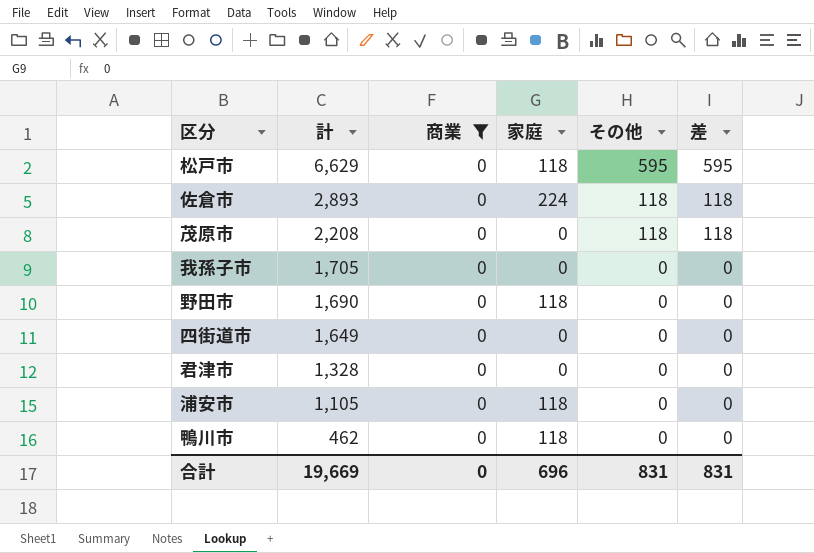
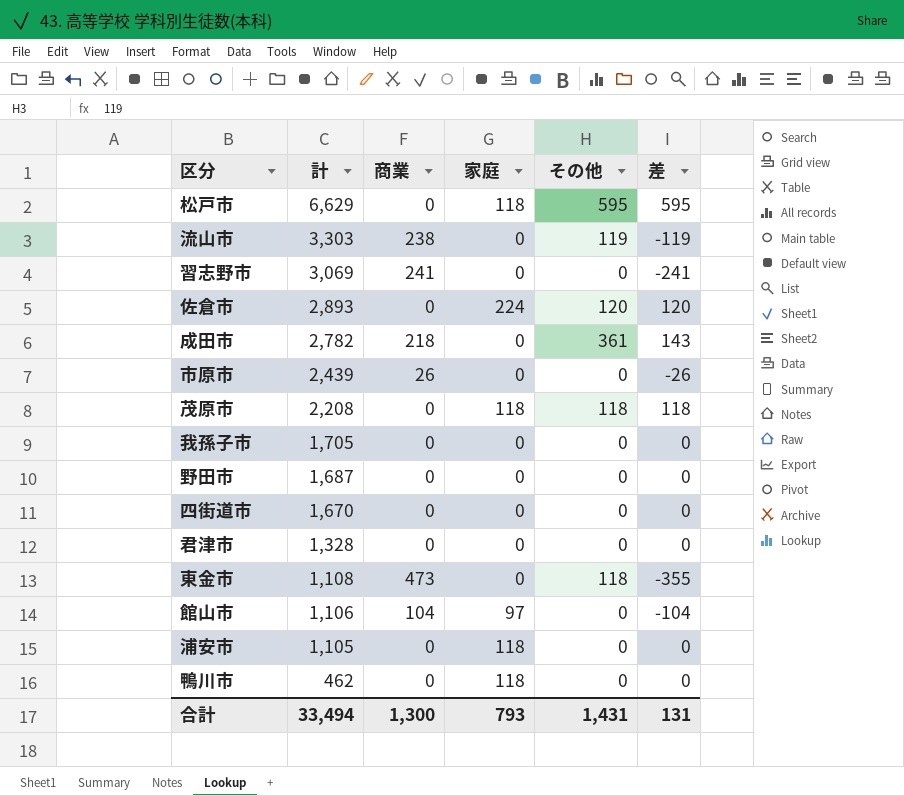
filter: 商業 = 0 -> none
佐倉市 | その他: 118 -> 120
佐倉市 | 差: 118 -> 120
茂原市 | 家庭: 0 -> 118
野田市 | 計: 1,690 -> 1,687
野田市 | 家庭: 118 -> 0
四街道市 | 計: 1,649 -> 1,670
合計 | 計: 19,669 -> 33,494
合計 | 商業: 0 -> 1,300
合計 | 家庭: 696 -> 793
合計 | その他: 831 -> 1,431
合計 | 差: 831 -> 131

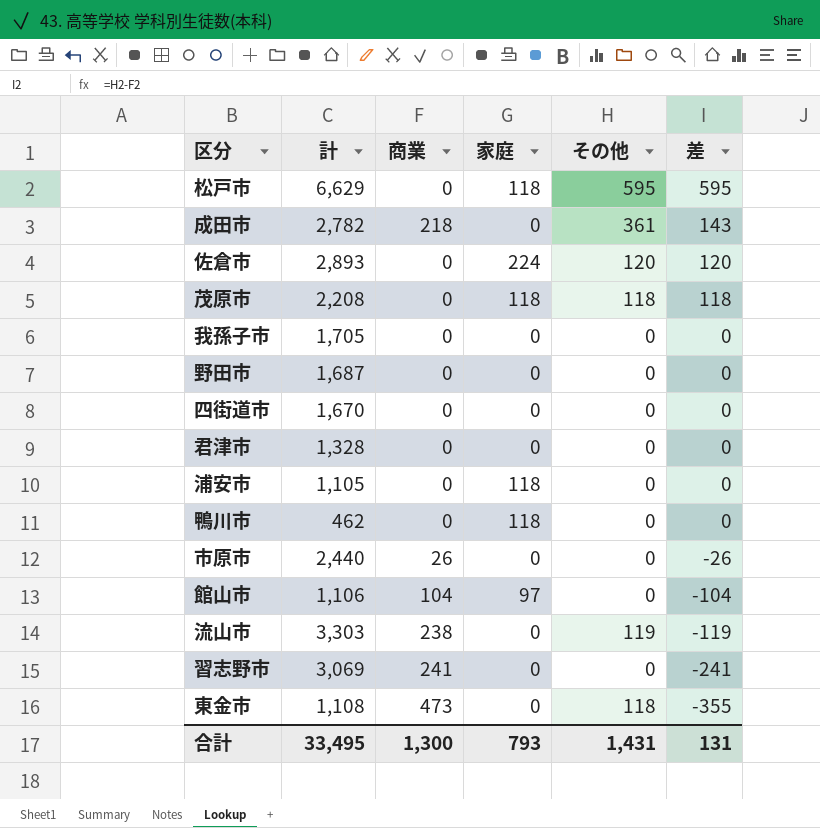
row order: 計 descending -> 差 descending
市原市 | 計: 2,439 -> 2,440
合計 | 計: 33,494 -> 33,495

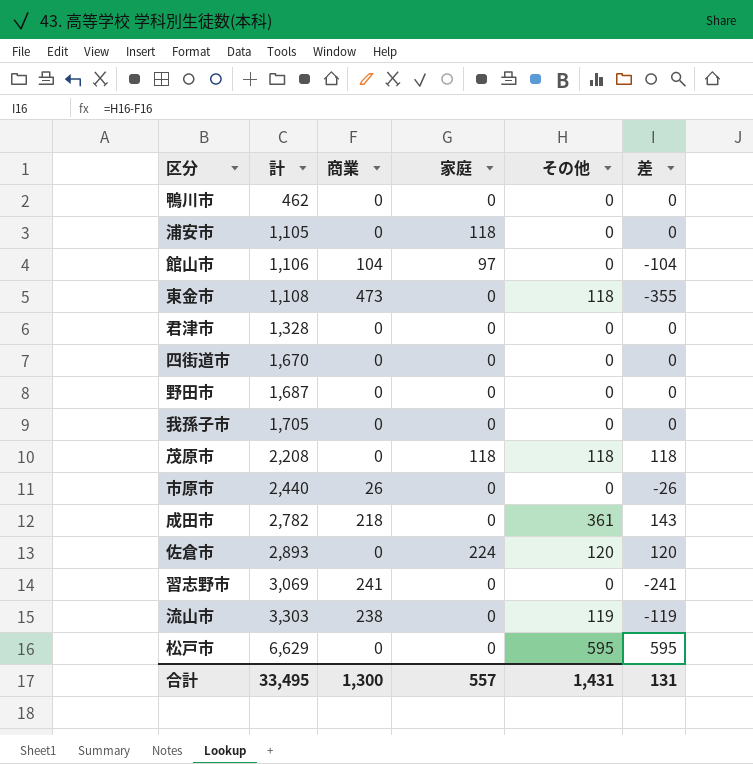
row order: 差 descending -> 計 ascending
鴨川市 | 家庭: 118 -> 0
松戸市 | 家庭: 118 -> 0
合計 | 家庭: 793 -> 557

